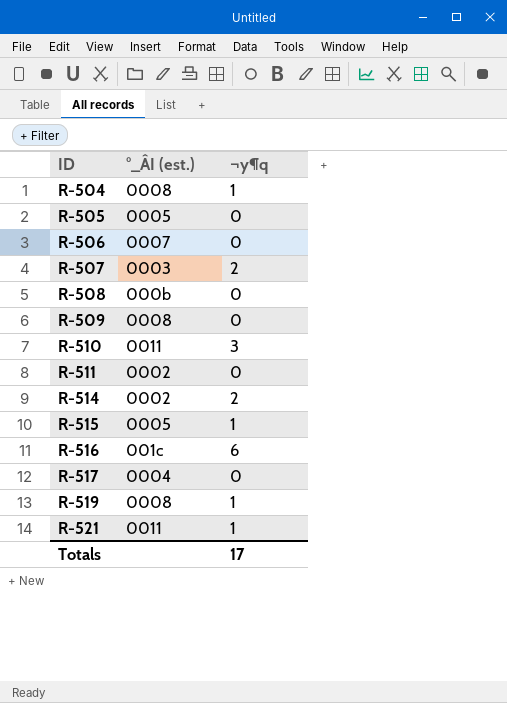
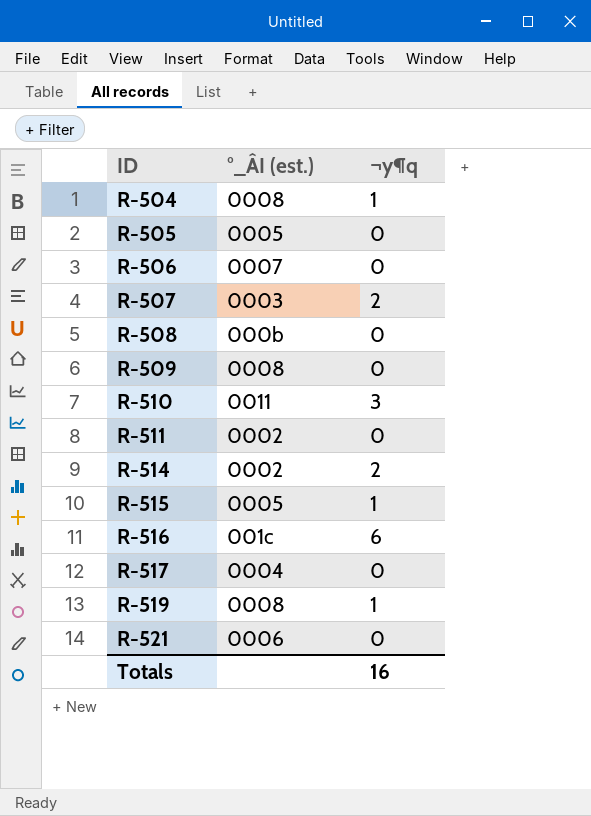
R-521 | °_ÂI (est.): 0011 -> 0006
R-521 | ¬y¶q: 1 -> 0
Totals | ¬y¶q: 17 -> 16

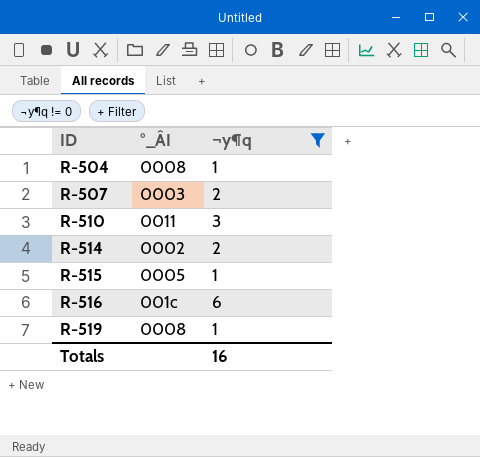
filter: none -> ¬y¶q != 0
column name: °_ÂI (est.) -> °_ÂI

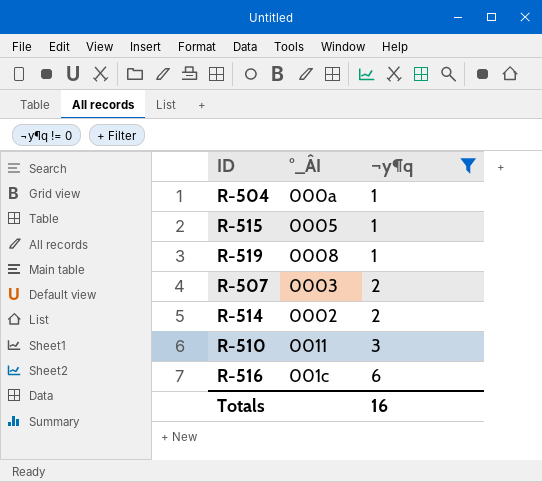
row order: ID ascending -> ¬y¶q ascending
R-504 | °_ÂI: 0008 -> 000a

